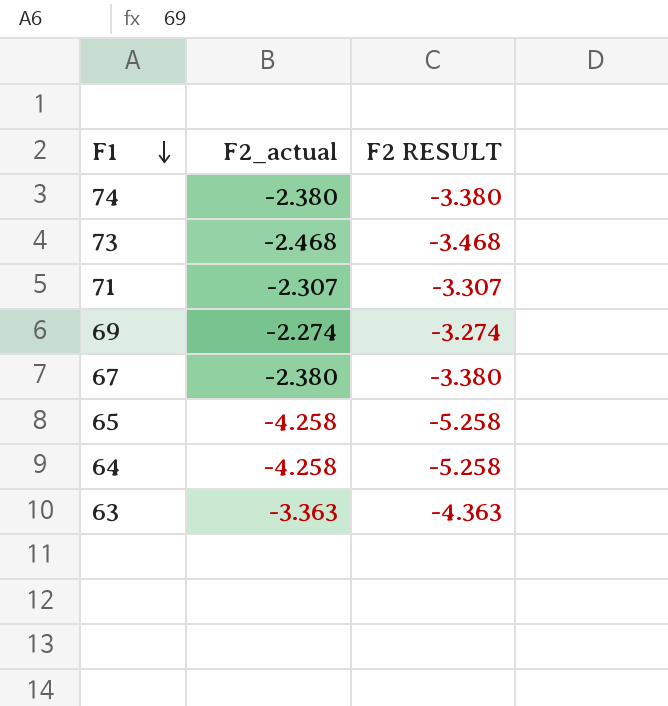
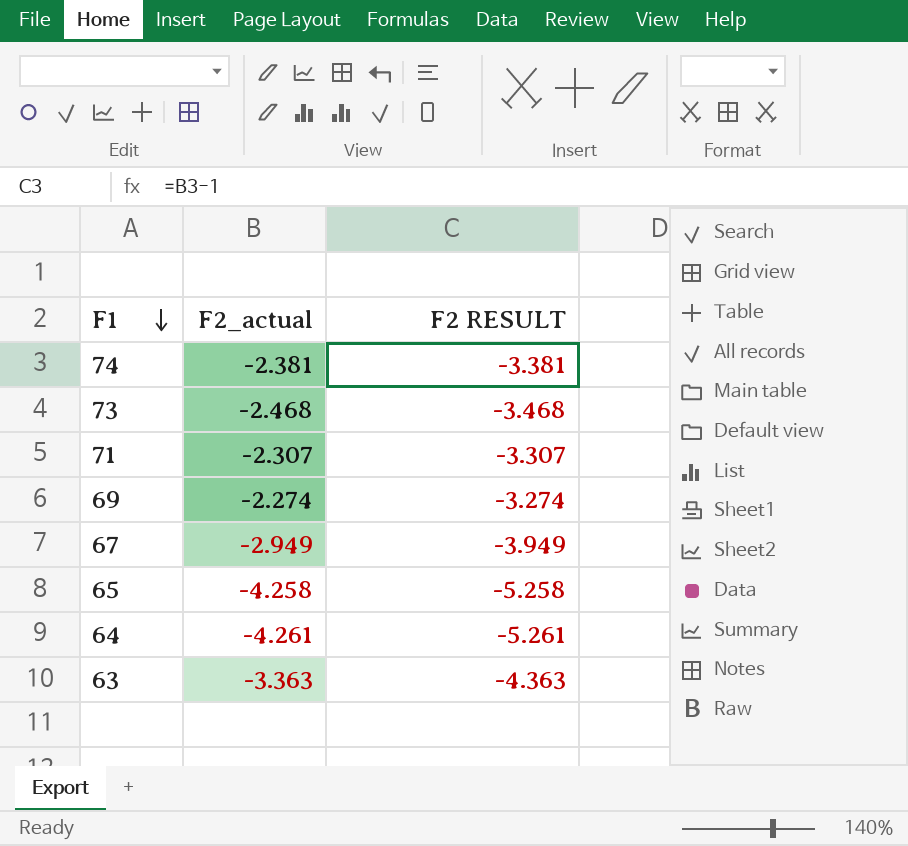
74 | F2_actual: -2.380 -> -2.381
74 | F2 RESULT: -3.380 -> -3.381
67 | F2_actual: -2.380 -> -2.949
67 | F2 RESULT: -3.380 -> -3.949
64 | F2_actual: -4.258 -> -4.261
64 | F2 RESULT: -5.258 -> -5.261

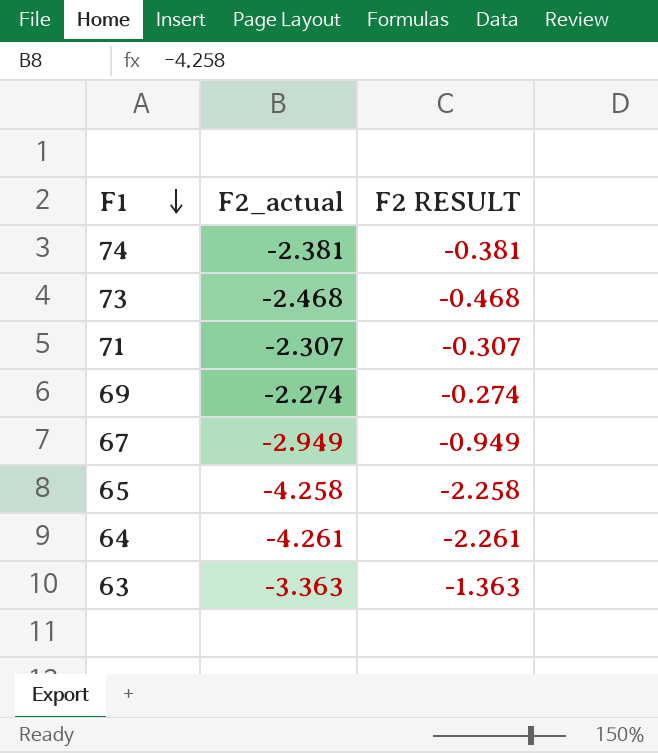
column F2 RESULT | formula: [F2_actual] - 1 -> [F2_actual] + 2

